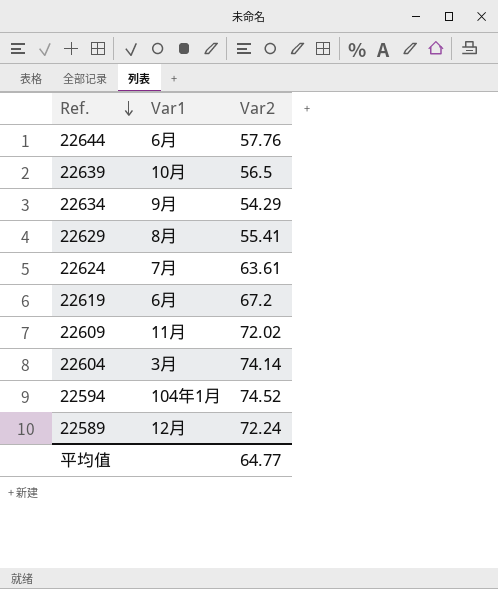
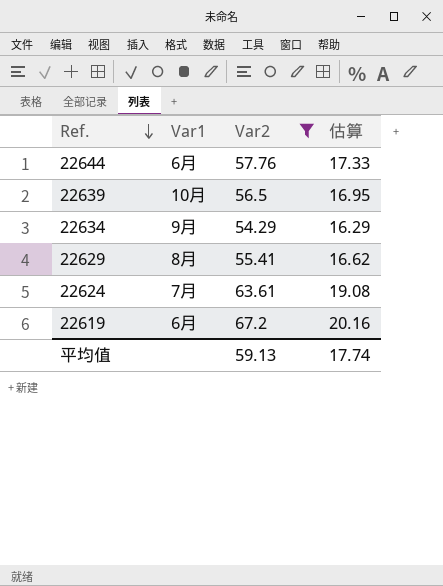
filter: none -> Var2 <= 67.2
column 估算 | formula: none -> [Var2] * 0.3
平均值 | Var2: 64.77 -> 59.13

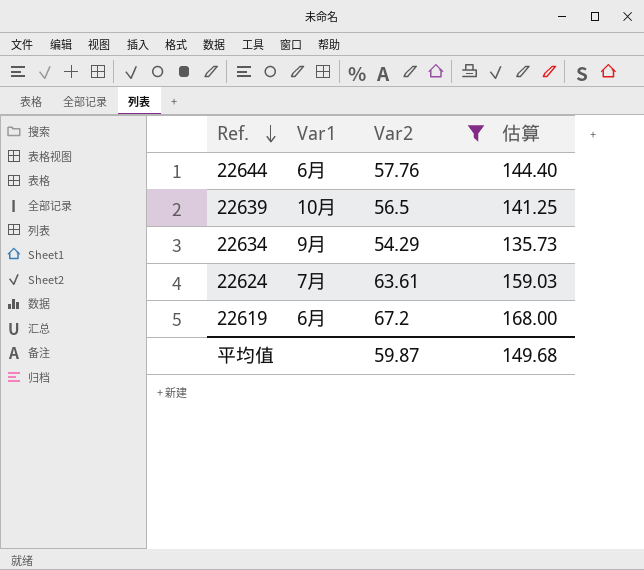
column 估算 | formula: [Var2] * 0.3 -> [Var2] * 2.5
row 22629: 8月 | 55.41 | 16.62 -> none
平均值 | Var2: 59.13 -> 59.87
平均值 | 估算: 17.74 -> 149.68

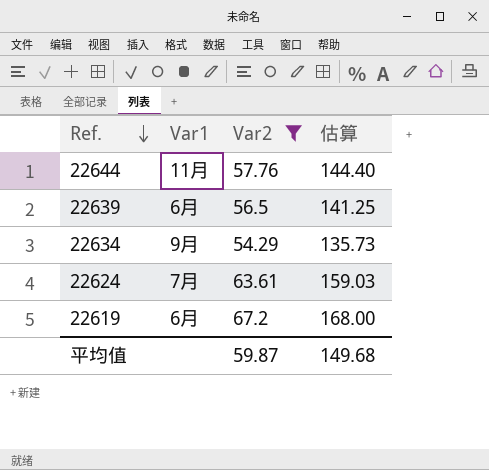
22644 | Var1: 6月 -> 11月
22639 | Var1: 10月 -> 6月

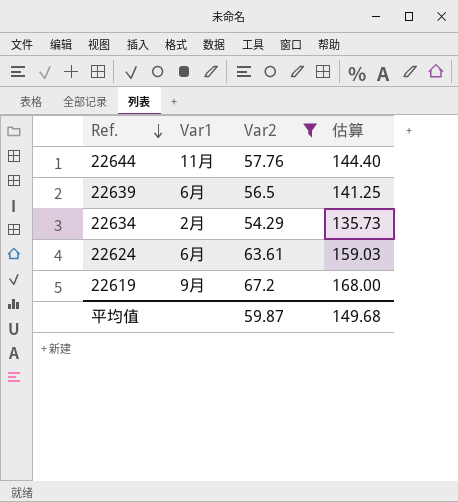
22634 | Var1: 9月 -> 2月
22624 | Var1: 7月 -> 6月
22619 | Var1: 6月 -> 9月

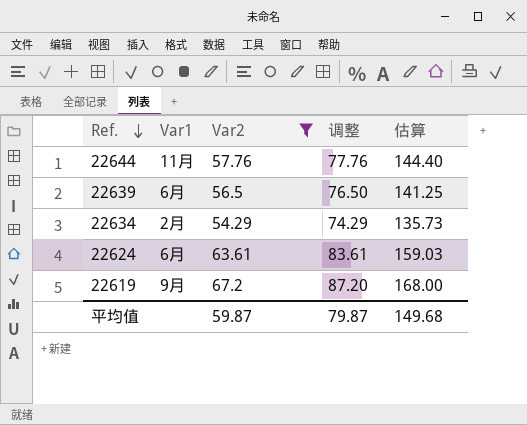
column 调整 | formula: none -> [Var2] + 20

